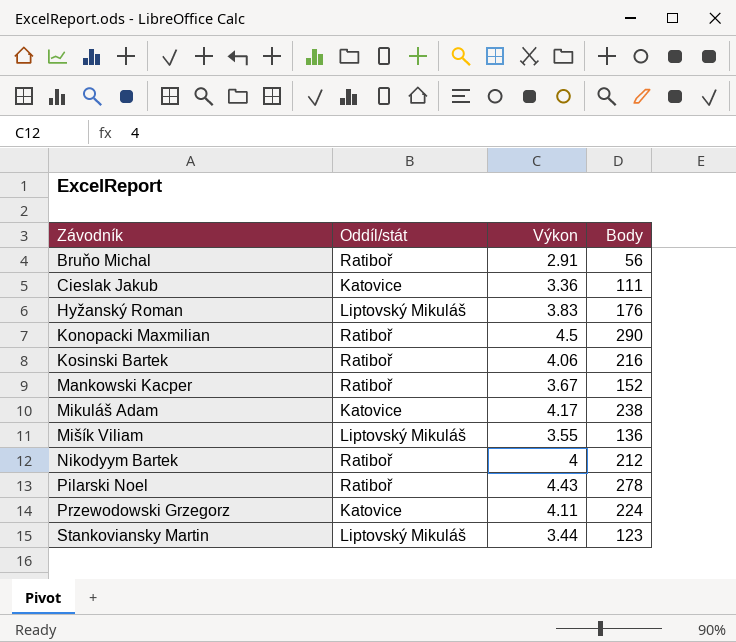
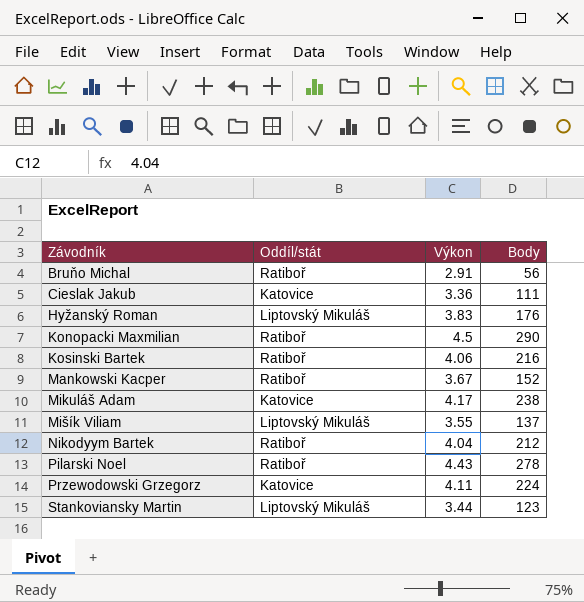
Mišík Viliam | Body: 136 -> 137
Nikodyym Bartek | Výkon: 4 -> 4.04

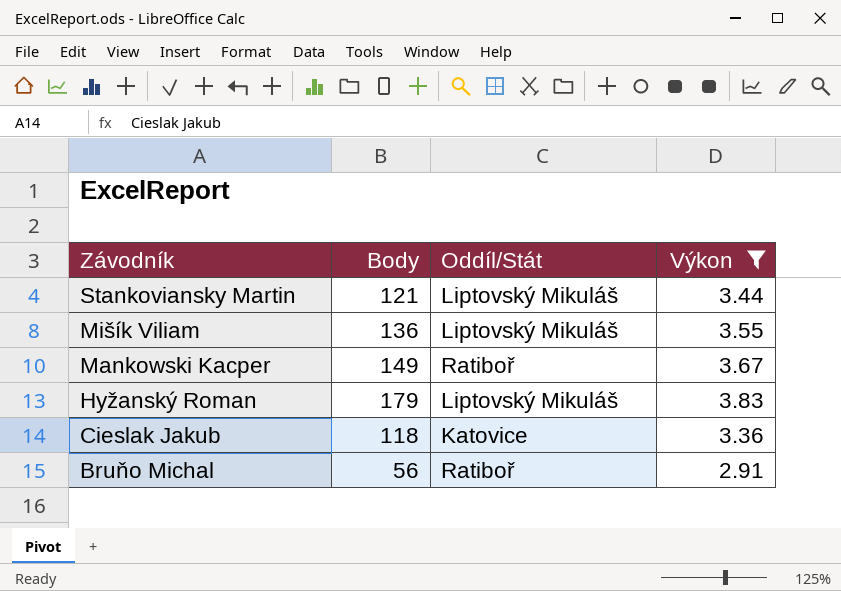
filter: none -> Výkon <= 3.83
row order: Závodník ascending -> Závodník descending
column Body | position: 4 -> 2
column name: Oddíl/stát -> Oddíl/Stát
Stankoviansky Martin | Body: 123 -> 121
Mišík Viliam | Body: 137 -> 136
Mankowski Kacper | Body: 152 -> 149
Hyžanský Roman | Body: 176 -> 179
Cieslak Jakub | Body: 111 -> 118

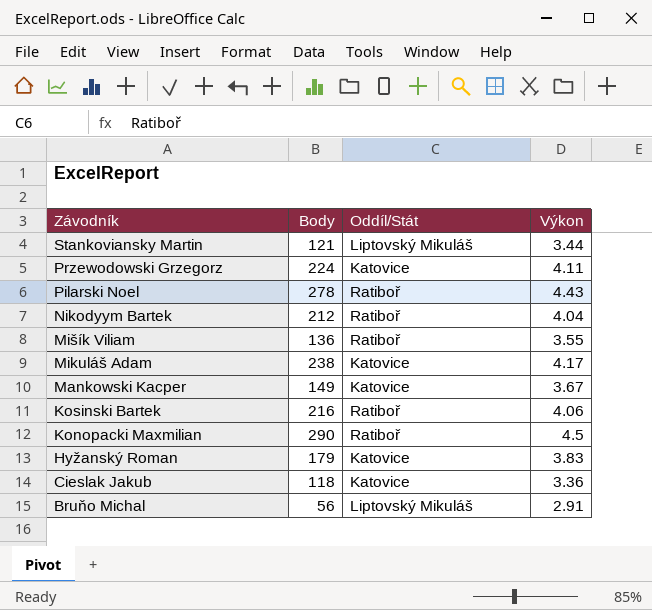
filter: Výkon <= 3.83 -> none
Mišík Viliam | Oddíl/Stát: Liptovský Mikuláš -> Ratiboř
Mankowski Kacper | Oddíl/Stát: Ratiboř -> Katovice
Hyžanský Roman | Oddíl/Stát: Liptovský Mikuláš -> Katovice
Bruňo Michal | Oddíl/Stát: Ratiboř -> Liptovský Mikuláš

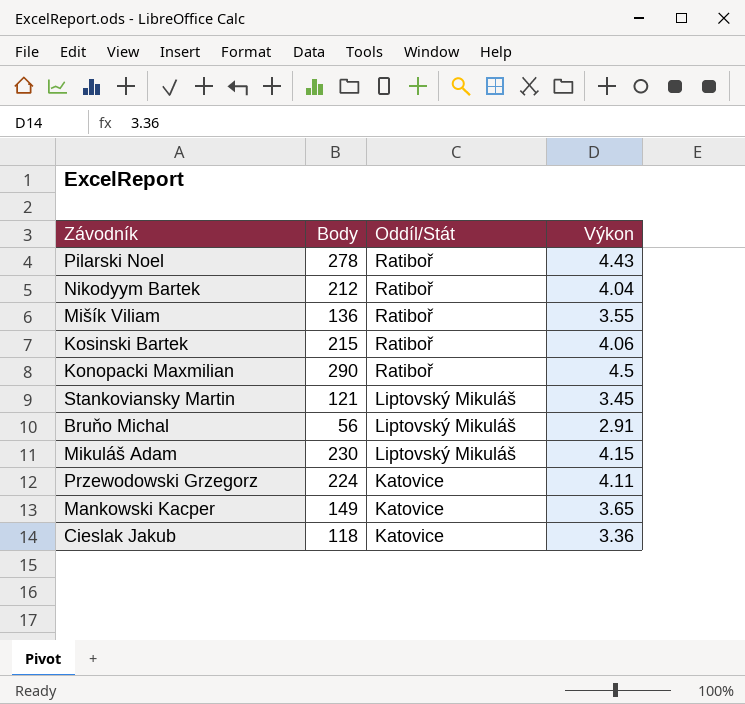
row order: Závodník descending -> Oddíl/Stát descending
row Hyžanský Roman: 179 | Katovice | 3.83 -> none
Kosinski Bartek | Body: 216 -> 215
Stankoviansky Martin | Výkon: 3.44 -> 3.45
Mikuláš Adam | Body: 238 -> 230
Mikuláš Adam | Oddíl/Stát: Katovice -> Liptovský Mikuláš
Mikuláš Adam | Výkon: 4.17 -> 4.15
Mankowski Kacper | Výkon: 3.67 -> 3.65

